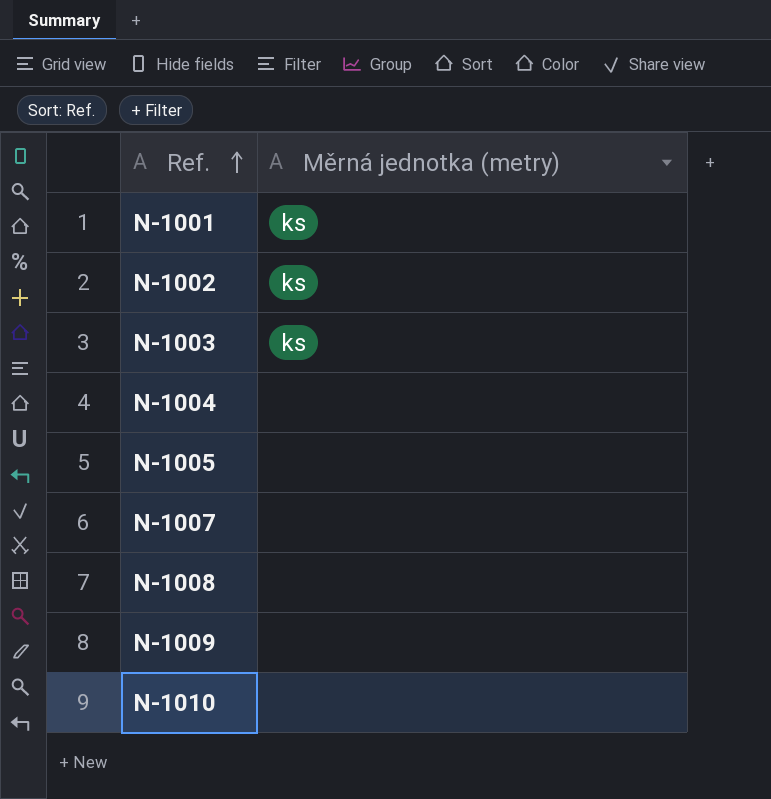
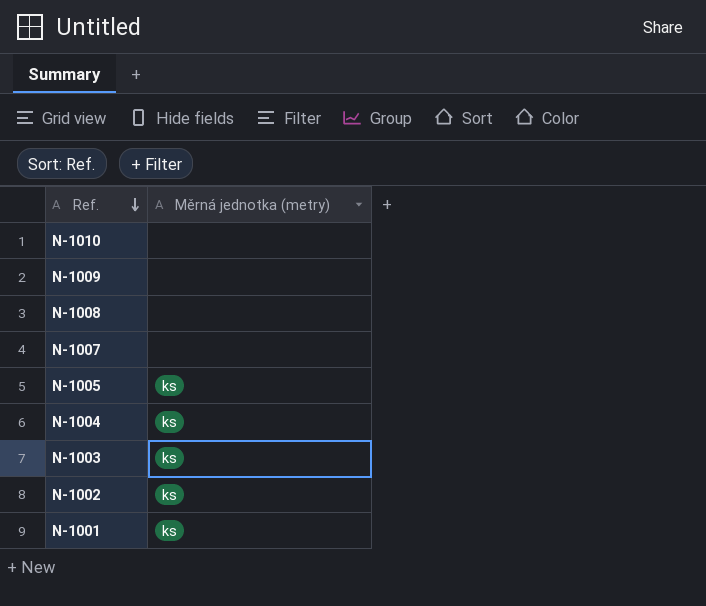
row order: Ref. ascending -> Ref. descending
N-1005 | Měrná jednotka (metry): none -> ks
N-1004 | Měrná jednotka (metry): none -> ks

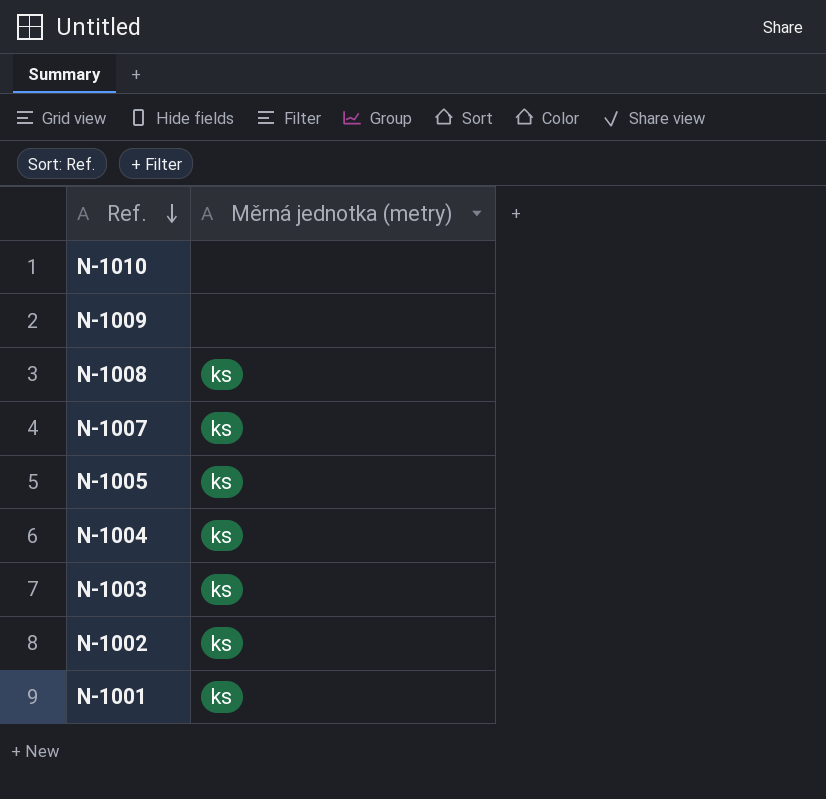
N-1008 | Měrná jednotka (metry): none -> ks
N-1007 | Měrná jednotka (metry): none -> ks

